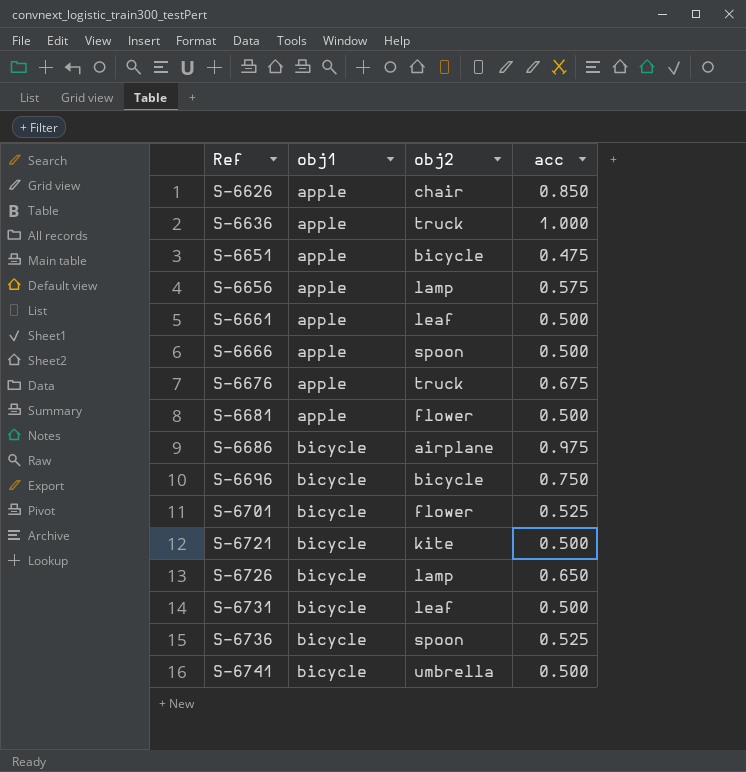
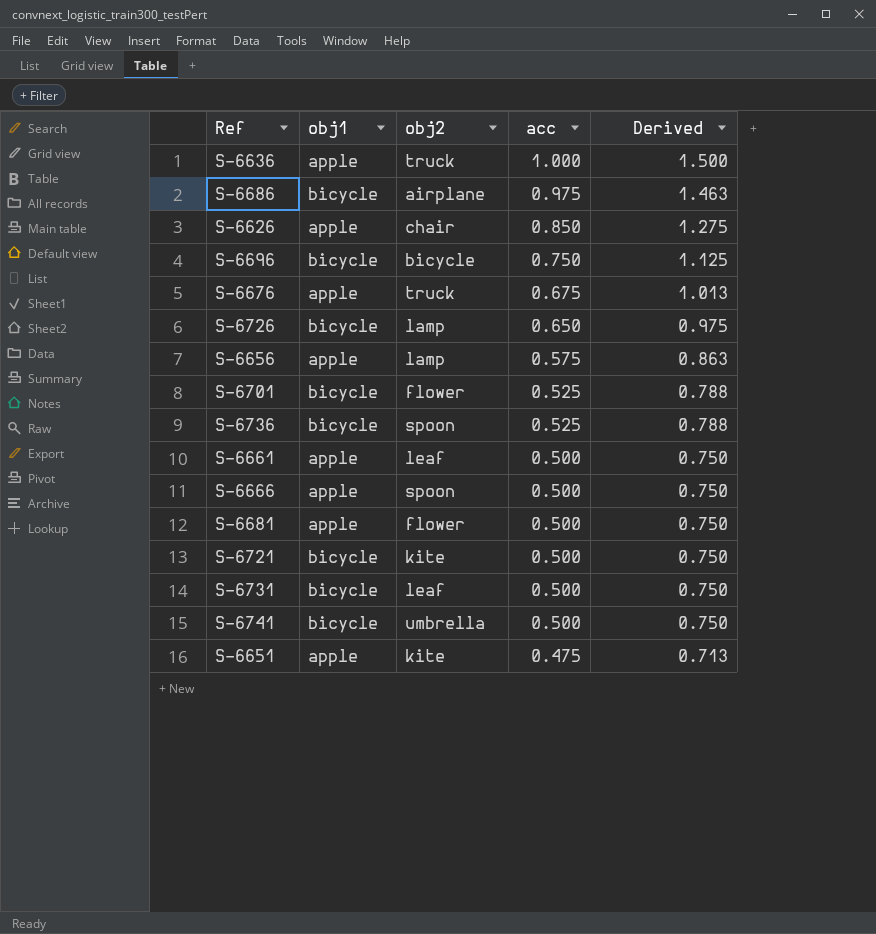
row order: Ref ascending -> acc descending
column Derived | formula: none -> [acc] * 1.5
S-6651 | obj2: bicycle -> kite

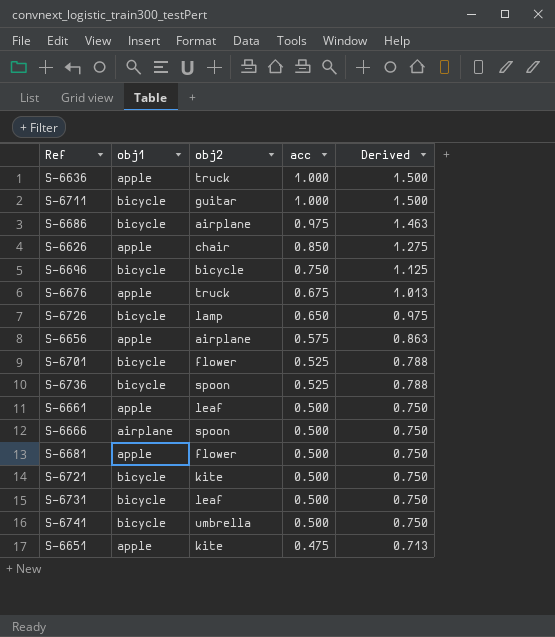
row S-6711: none -> bicycle | guitar | 1.000 | 1.500
S-6656 | obj2: lamp -> airplane
S-6666 | obj1: apple -> airplane

